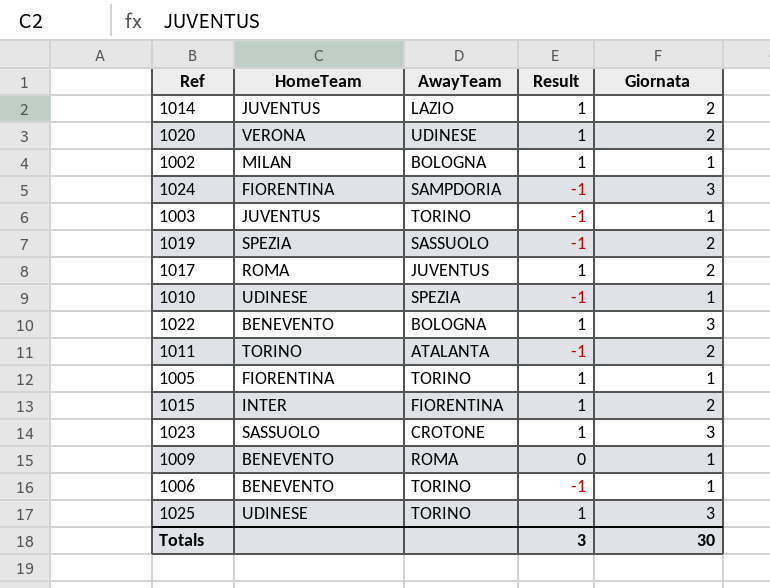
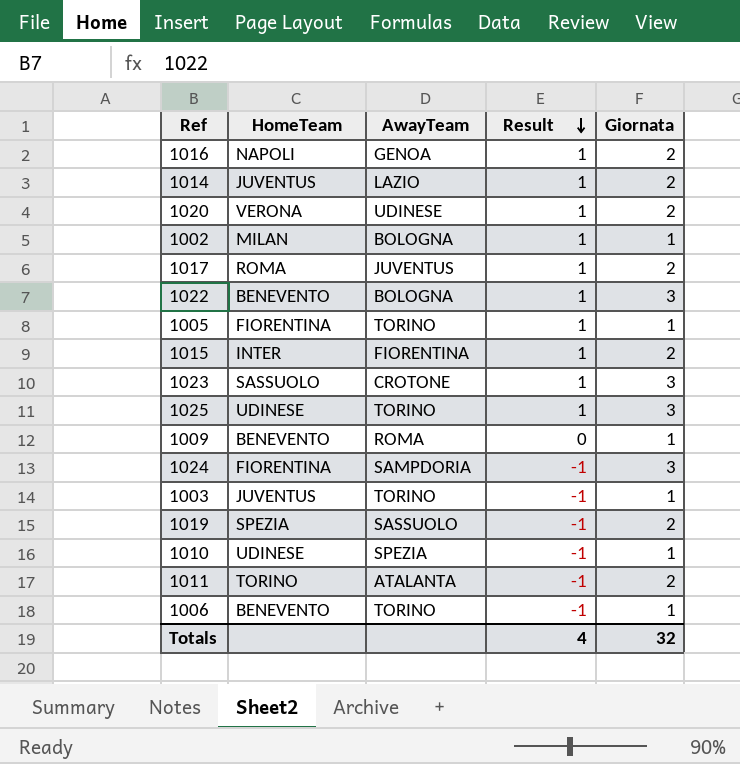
row order: none -> Result descending
row 1016: none -> NAPOLI | GENOA | 1 | 2
Totals | Result: 3 -> 4
Totals | Giornata: 30 -> 32

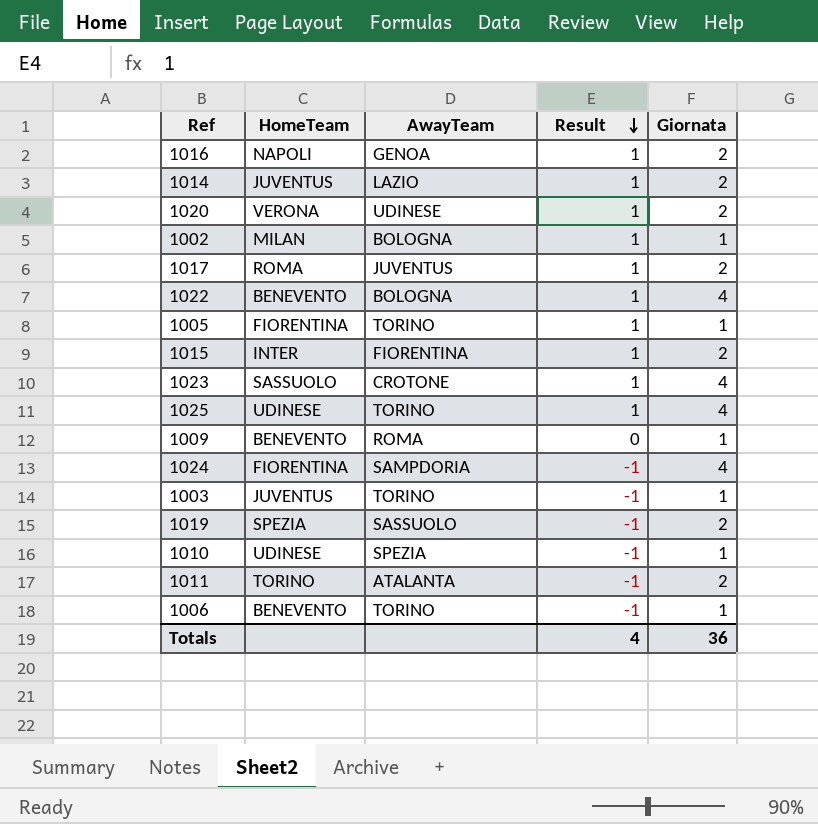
1022 | Giornata: 3 -> 4
1023 | Giornata: 3 -> 4
1025 | Giornata: 3 -> 4
1024 | Giornata: 3 -> 4
Totals | Giornata: 32 -> 36

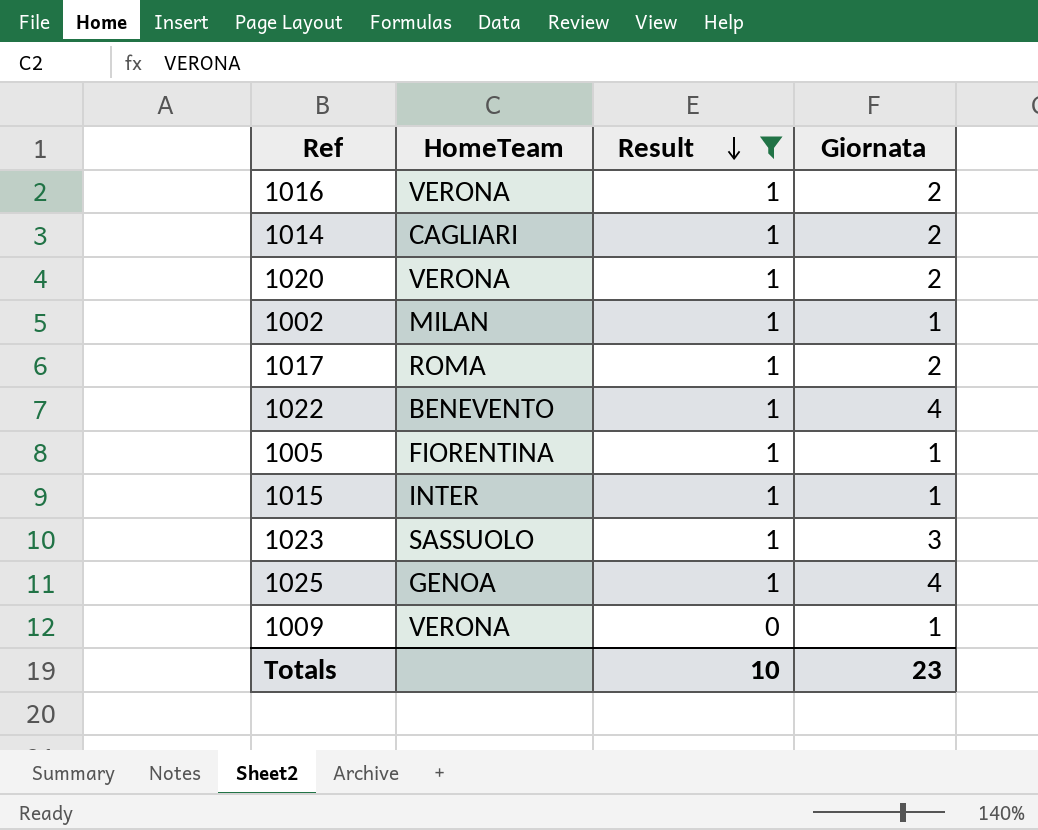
filter: none -> Result != -1
column AwayTeam | position: 3 -> none
1016 | HomeTeam: NAPOLI -> VERONA
1014 | HomeTeam: JUVENTUS -> CAGLIARI
1015 | Giornata: 2 -> 1
1023 | Giornata: 4 -> 3
1025 | HomeTeam: UDINESE -> GENOA
1009 | HomeTeam: BENEVENTO -> VERONA
Totals | Result: 4 -> 10
Totals | Giornata: 36 -> 23

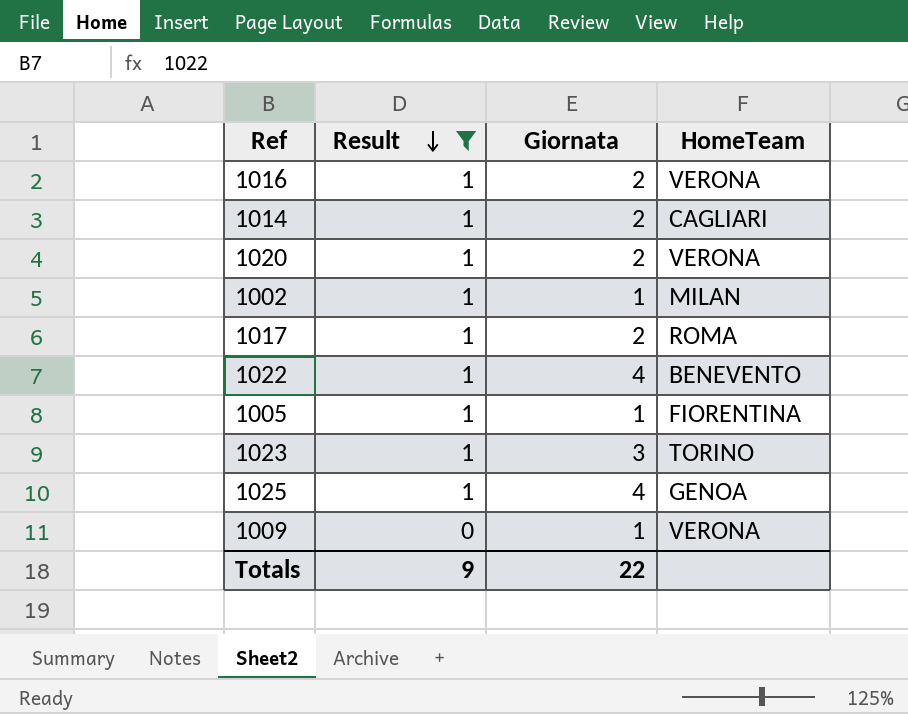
column HomeTeam | position: 2 -> 4
row 1015: INTER | 1 | 1 -> none
1023 | HomeTeam: SASSUOLO -> TORINO
Totals | Result: 10 -> 9
Totals | Giornata: 23 -> 22

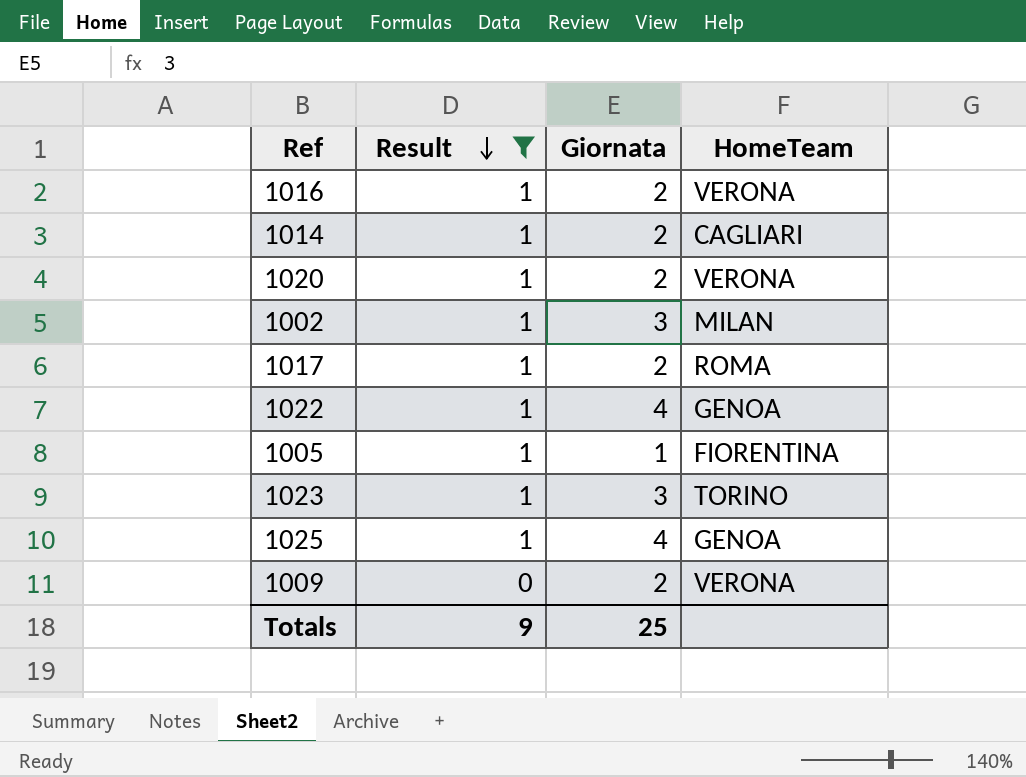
1002 | Giornata: 1 -> 3
1022 | HomeTeam: BENEVENTO -> GENOA
1009 | Giornata: 1 -> 2
Totals | Giornata: 22 -> 25

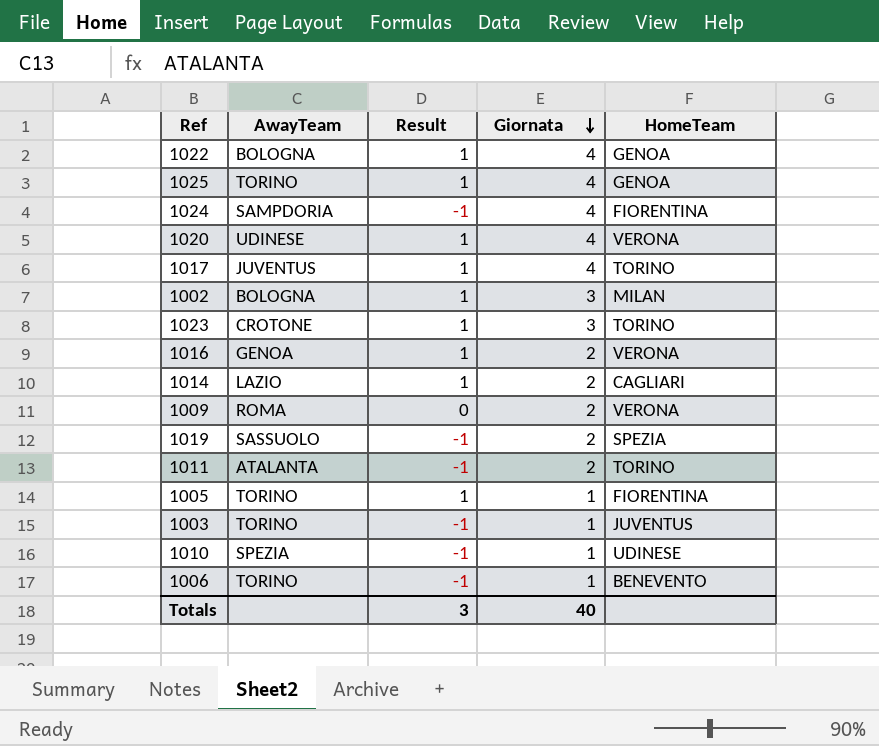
filter: Result != -1 -> none
row order: Result descending -> Giornata descending
column AwayTeam | position: none -> 2
1020 | Giornata: 2 -> 4
1017 | Giornata: 2 -> 4
1017 | HomeTeam: ROMA -> TORINO
Totals | Result: 9 -> 3
Totals | Giornata: 25 -> 40

